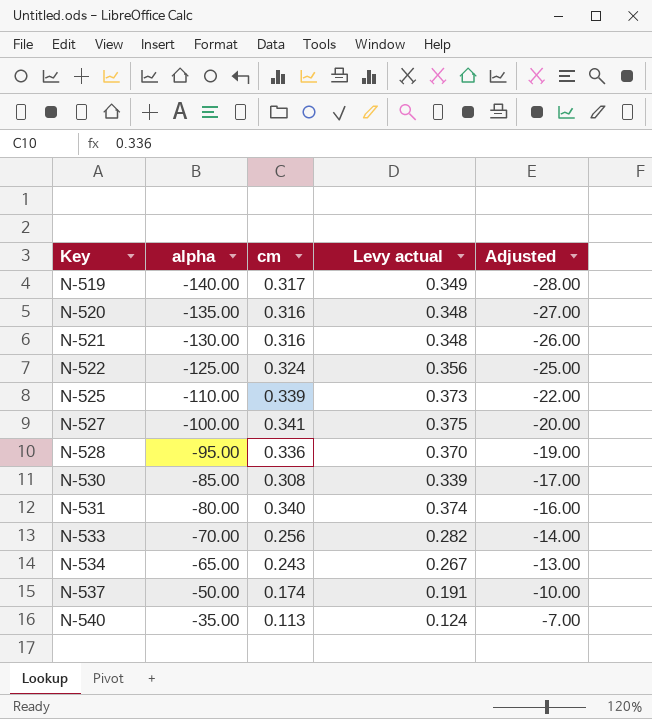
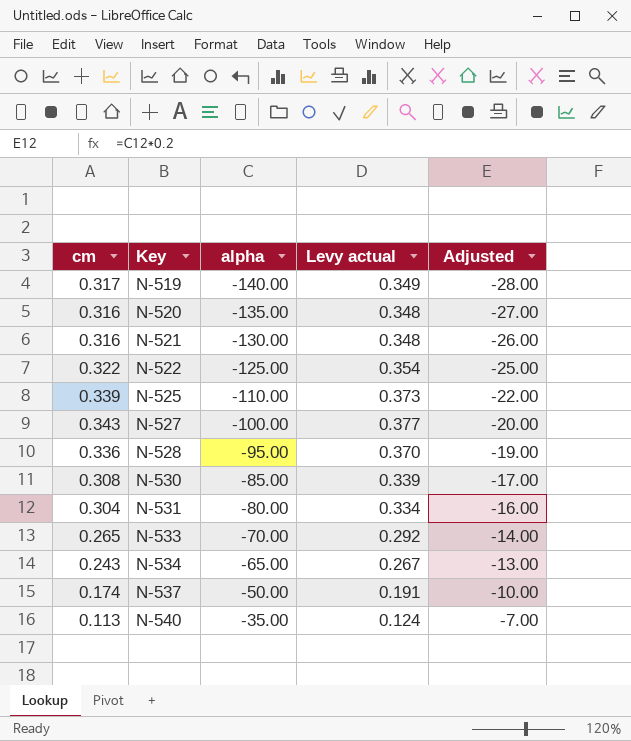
column cm | position: 3 -> 1
N-522 | cm: 0.324 -> 0.322
N-522 | Levy actual: 0.356 -> 0.354
N-527 | cm: 0.341 -> 0.343
N-527 | Levy actual: 0.375 -> 0.377
N-531 | cm: 0.340 -> 0.304
N-531 | Levy actual: 0.374 -> 0.334
N-533 | cm: 0.256 -> 0.265
N-533 | Levy actual: 0.282 -> 0.292

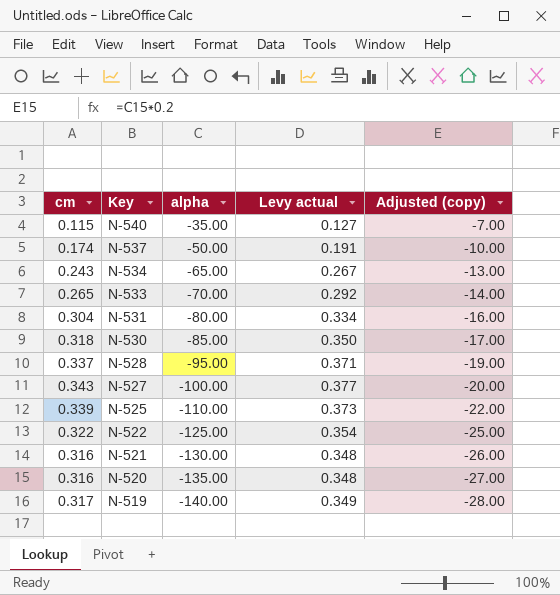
row order: Key ascending -> Key descending
column name: Adjusted -> Adjusted (copy)
N-540 | cm: 0.113 -> 0.115
N-540 | Levy actual: 0.124 -> 0.127
N-530 | cm: 0.308 -> 0.318
N-530 | Levy actual: 0.339 -> 0.350
N-528 | cm: 0.336 -> 0.337
N-528 | Levy actual: 0.370 -> 0.371

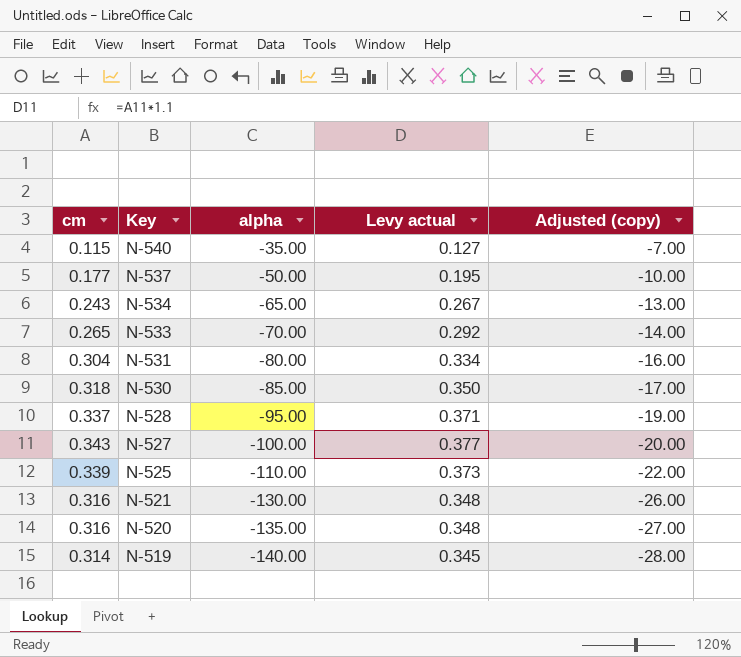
row N-522: 0.322 | -125.00 | 0.354 | -25.00 -> none
N-537 | cm: 0.174 -> 0.177
N-537 | Levy actual: 0.191 -> 0.195
N-519 | cm: 0.317 -> 0.314
N-519 | Levy actual: 0.349 -> 0.345

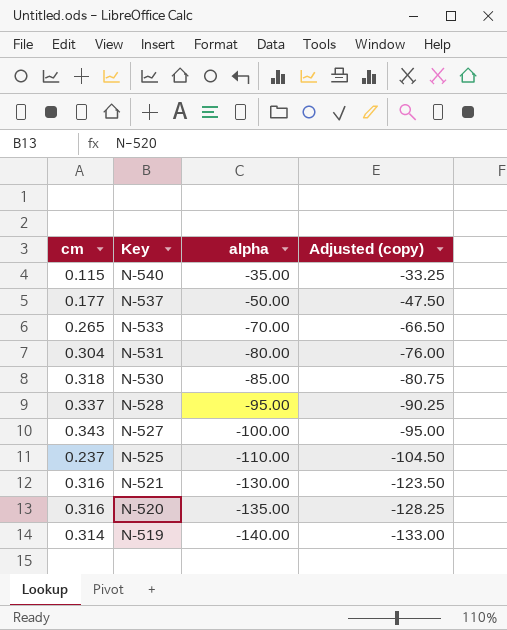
column Levy actual | formula: [cm] * 1.1 -> none
column Adjusted (copy) | formula: [alpha] * 0.2 -> [alpha] * 0.95
row N-534: 0.243 | -65.00 | 0.267 | -13.00 -> none
N-525 | cm: 0.339 -> 0.237

